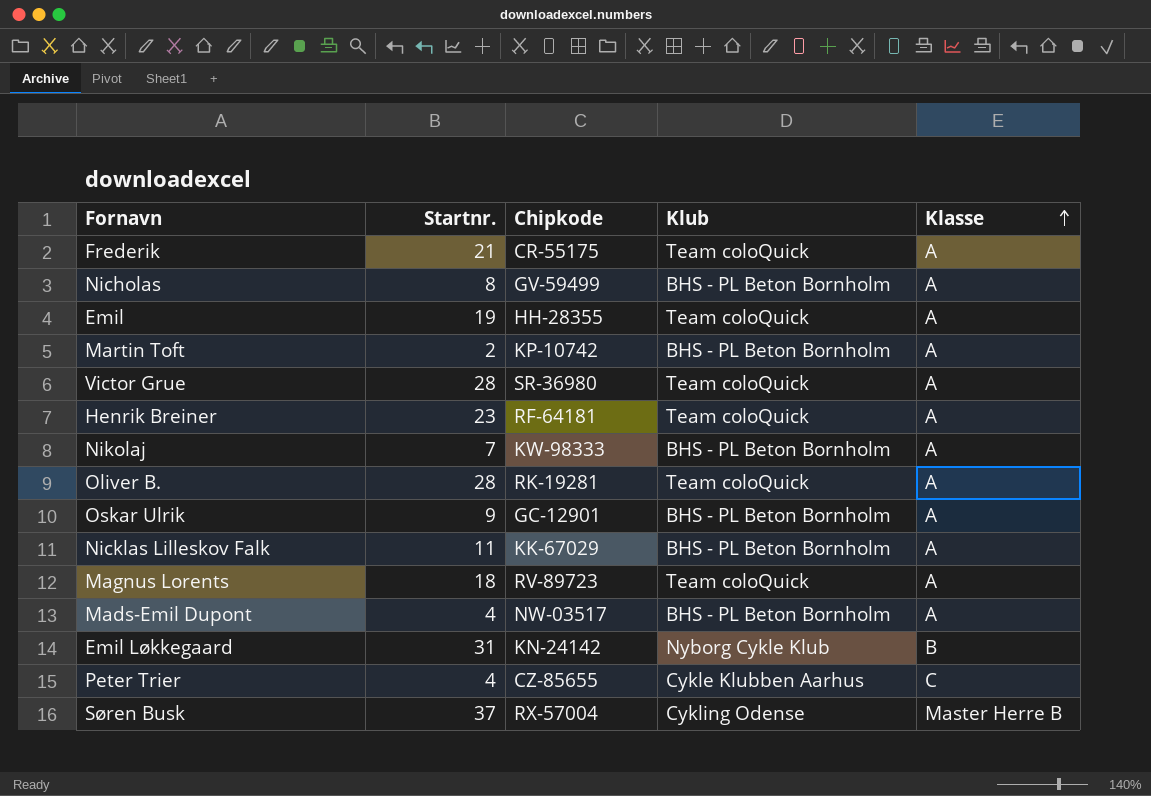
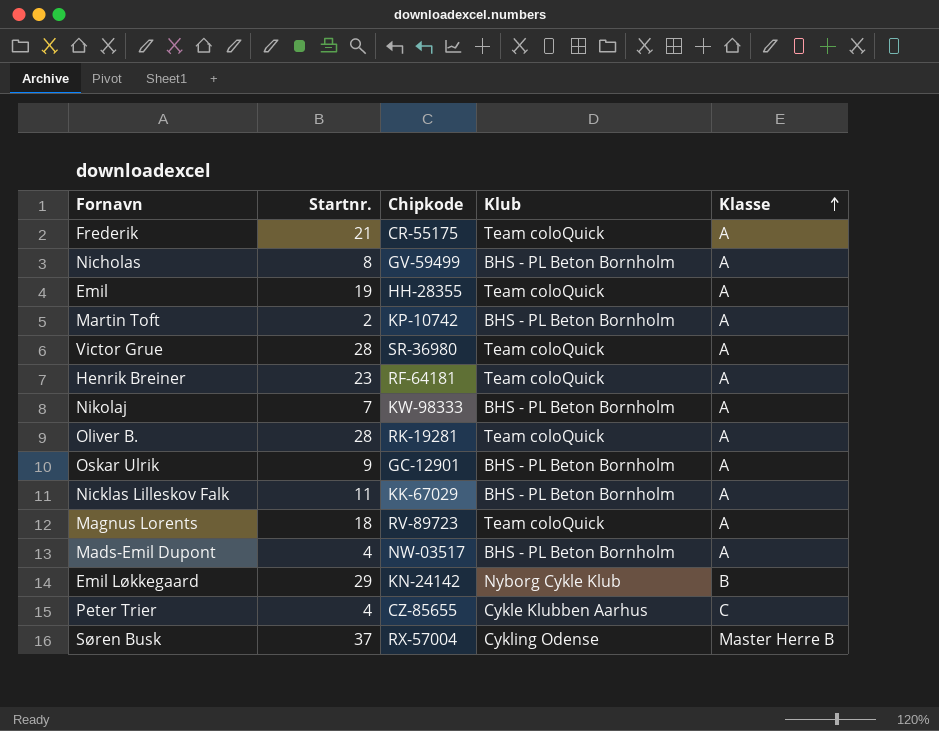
Emil Løkkegaard | Startnr.: 31 -> 29

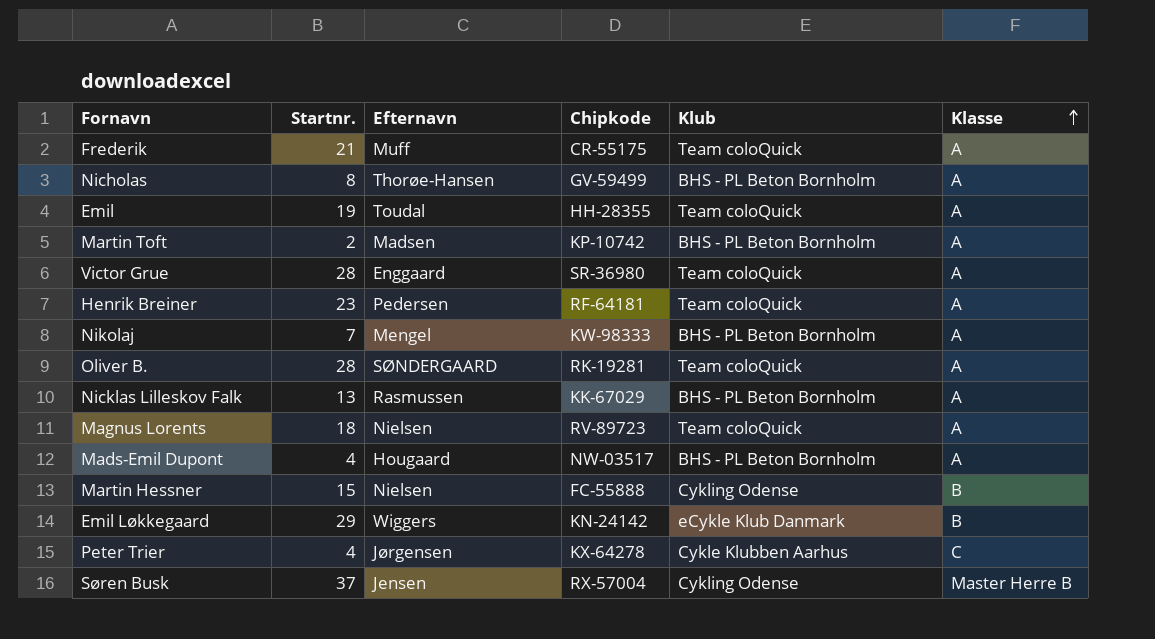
column Efternavn | position: none -> 3
row Oskar Ulrik: 9 | GC-12901 | BHS - PL Beton Bornholm | A -> none
Nicklas Lilleskov Falk | Startnr.: 11 -> 13
row Martin Hessner: none -> 15 | Nielsen | FC-55888 | Cykling Odense | B
Emil Løkkegaard | Klub: Nyborg Cykle Klub -> eCykle Klub Danmark
Peter Trier | Chipkode: CZ-85655 -> KX-64278

